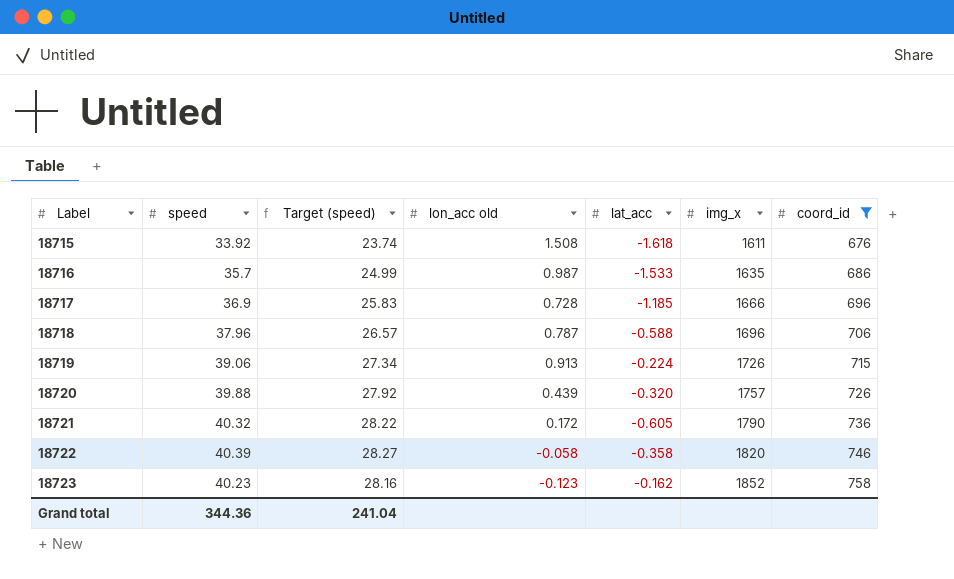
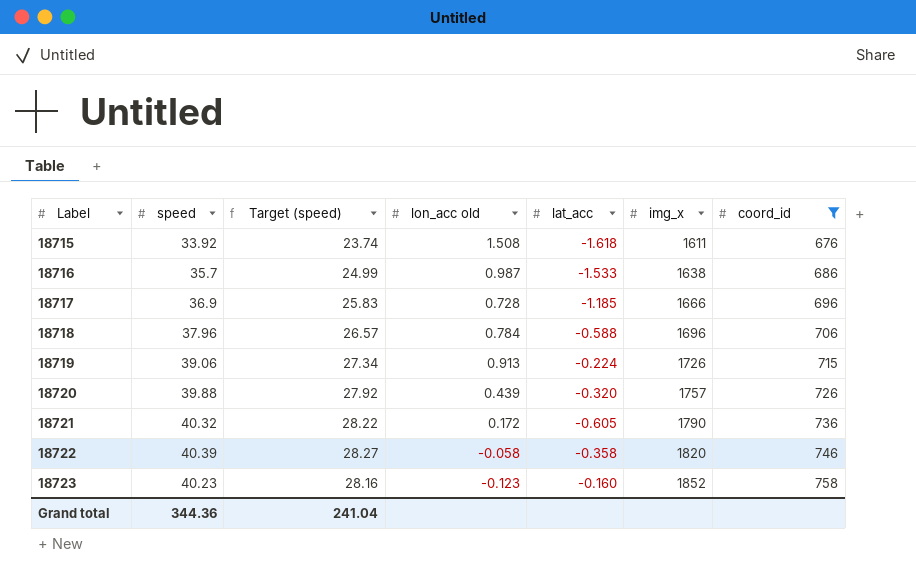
18716 | img_x: 1635 -> 1638
18718 | lon_acc old: 0.787 -> 0.784
18723 | lat_acc: -0.162 -> -0.160

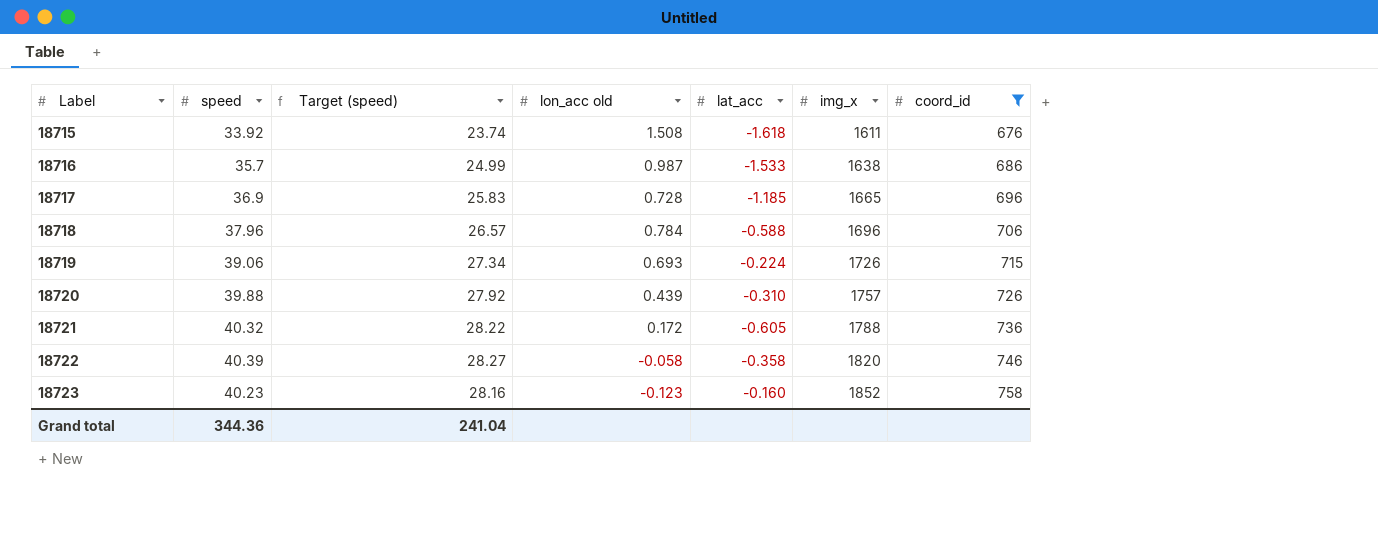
18717 | img_x: 1666 -> 1665
18719 | lon_acc old: 0.913 -> 0.693
18720 | lat_acc: -0.320 -> -0.310
18721 | img_x: 1790 -> 1788

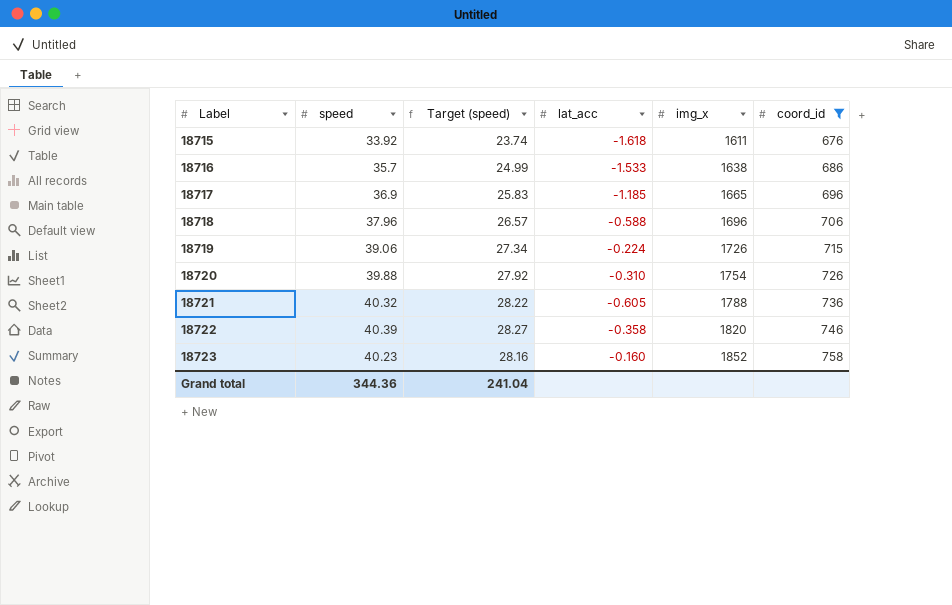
column lon_acc old | position: 4 -> none
18720 | img_x: 1757 -> 1754

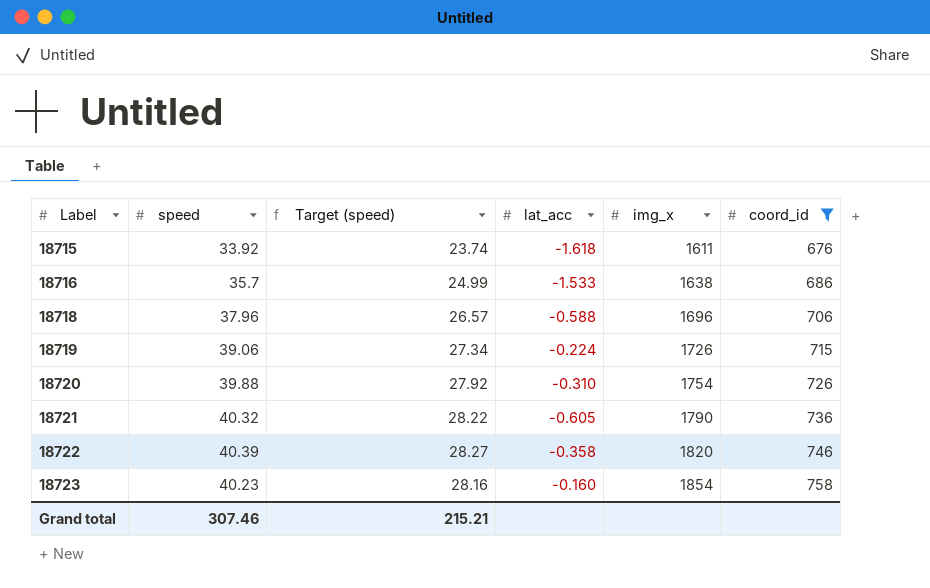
row 18717: 36.9 | 25.83 | -1.185 | 1665 | 696 -> none
18721 | img_x: 1788 -> 1790
18723 | img_x: 1852 -> 1854
Grand total | speed: 344.36 -> 307.46
Grand total | Target (speed): 241.04 -> 215.21

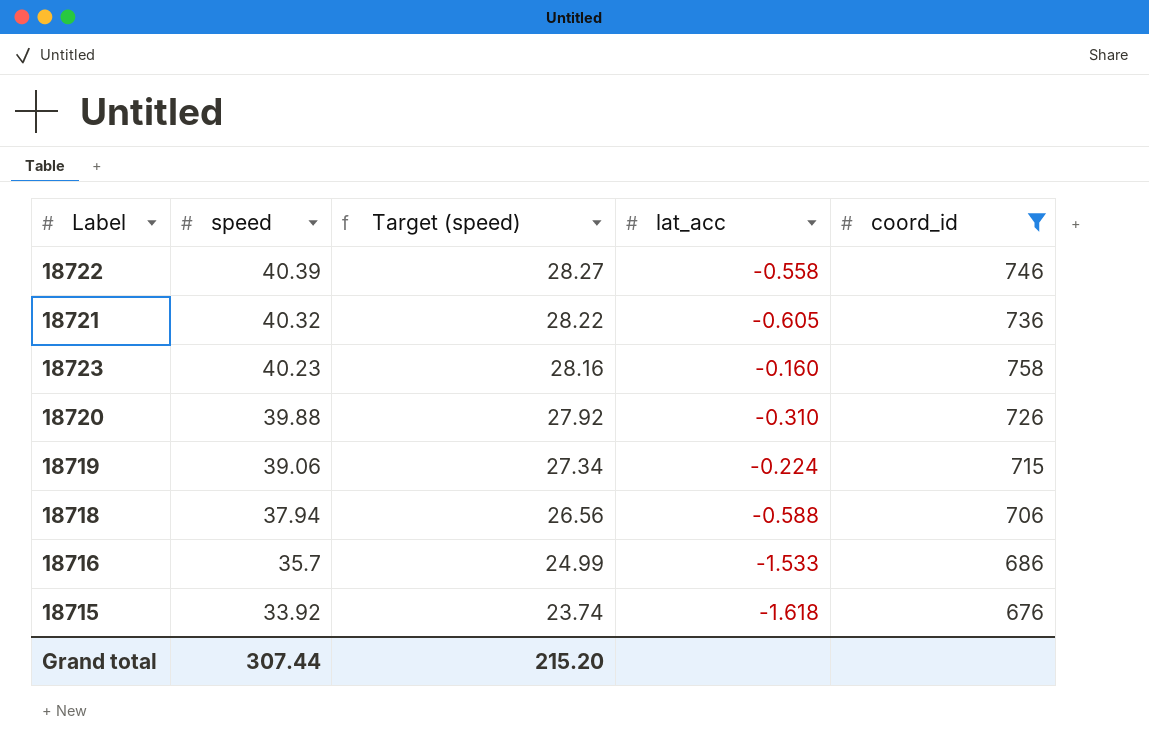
row order: Label ascending -> speed descending
column img_x | position: 5 -> none
18722 | lat_acc: -0.358 -> -0.558
18718 | speed: 37.96 -> 37.94
18718 | Target (speed): 26.57 -> 26.56
Grand total | speed: 307.46 -> 307.44
Grand total | Target (speed): 215.21 -> 215.20

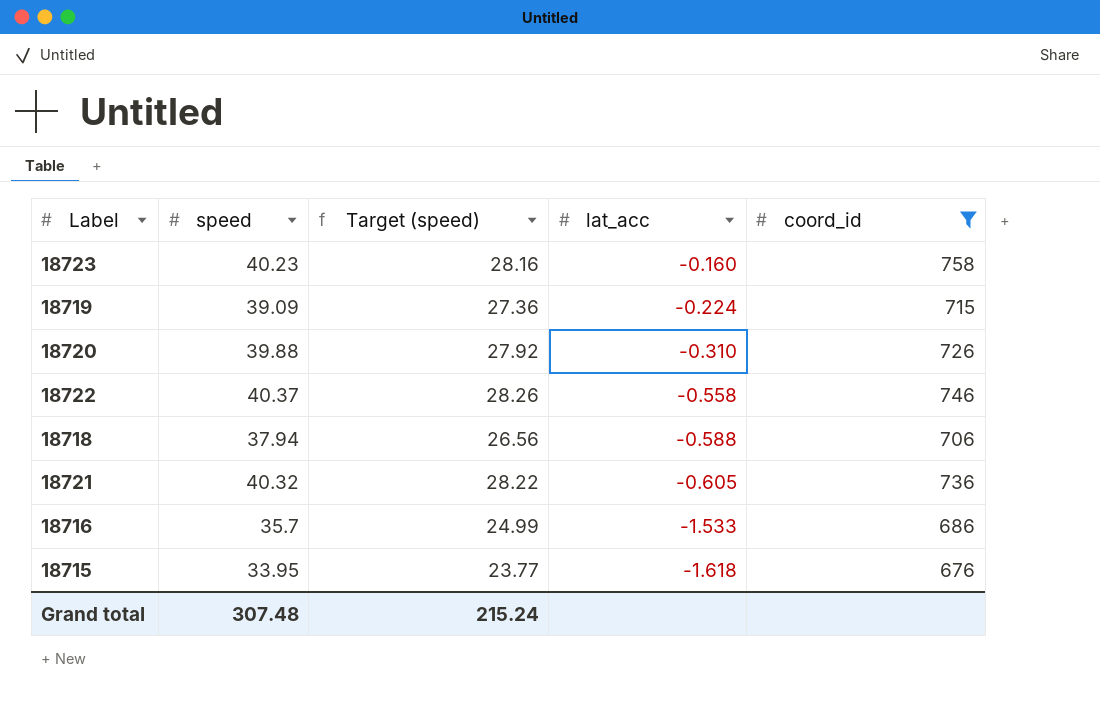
row order: speed descending -> lat_acc descending
18719 | speed: 39.06 -> 39.09
18719 | Target (speed): 27.34 -> 27.36
18722 | speed: 40.39 -> 40.37
18722 | Target (speed): 28.27 -> 28.26
18715 | speed: 33.92 -> 33.95
18715 | Target (speed): 23.74 -> 23.77
Grand total | speed: 307.44 -> 307.48
Grand total | Target (speed): 215.20 -> 215.24

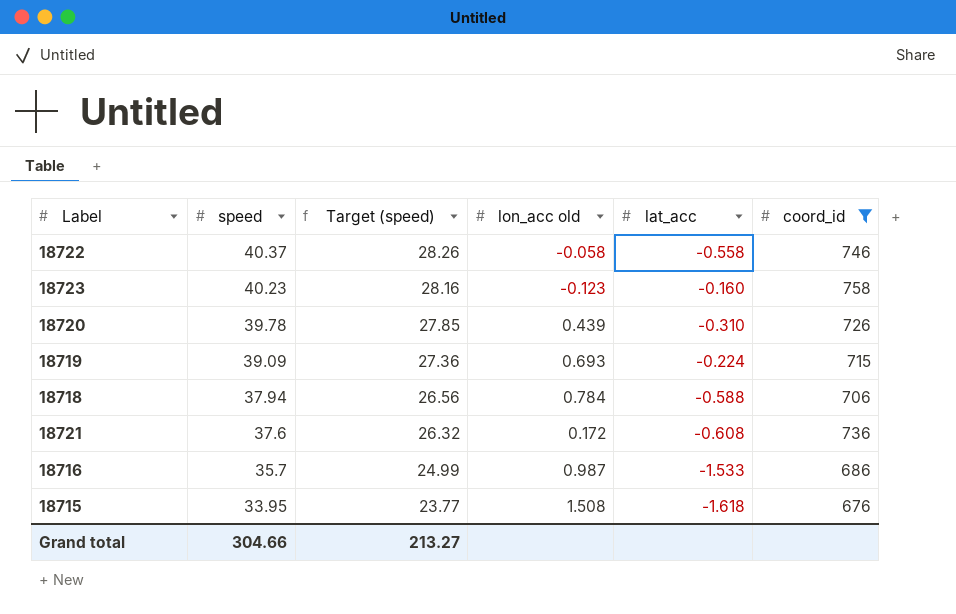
row order: lat_acc descending -> speed descending
column lon_acc old | position: none -> 4
18720 | speed: 39.88 -> 39.78
18720 | Target (speed): 27.92 -> 27.85
18721 | speed: 40.32 -> 37.6
18721 | Target (speed): 28.22 -> 26.32
18721 | lat_acc: -0.605 -> -0.608
Grand total | speed: 307.48 -> 304.66
Grand total | Target (speed): 215.24 -> 213.27

